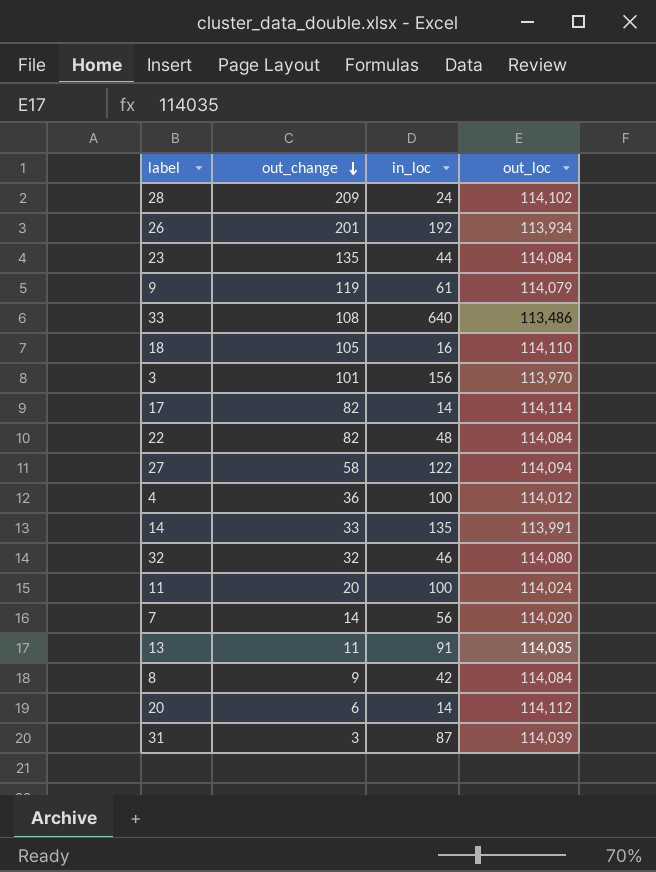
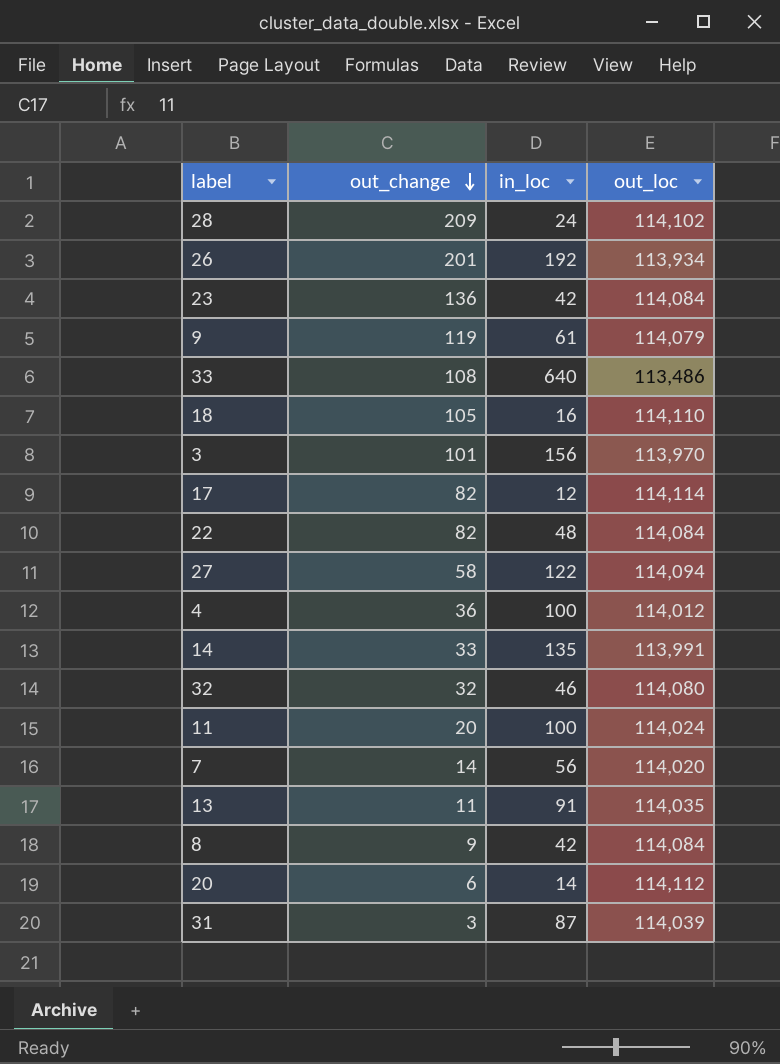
23 | out_change: 135 -> 136
23 | in_loc: 44 -> 42
17 | in_loc: 14 -> 12

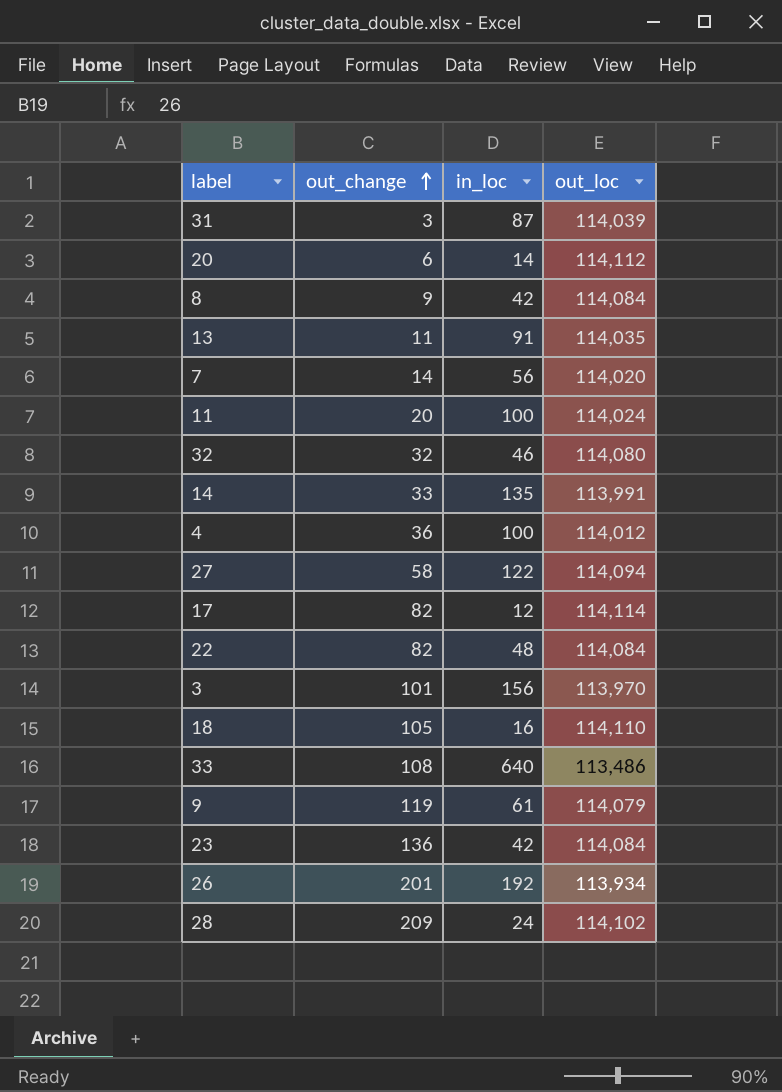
row order: out_change descending -> out_change ascending

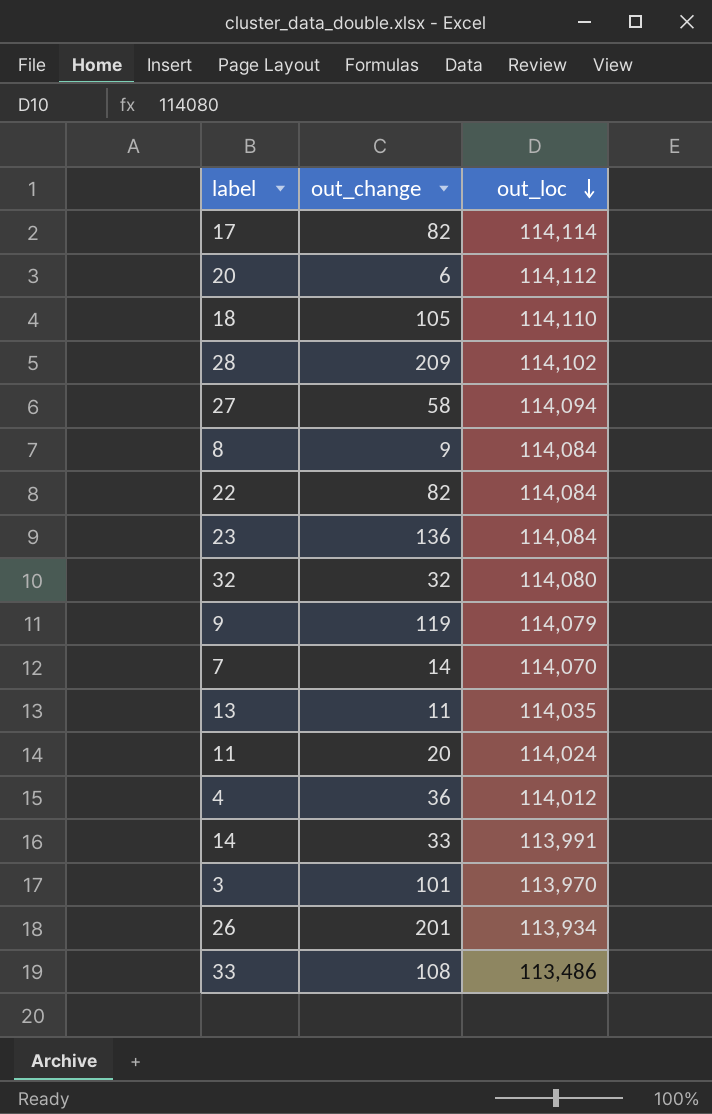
row order: out_change ascending -> out_loc descending
column in_loc | position: 3 -> none
row 31: 3 | 87 | 114,039 -> none
7 | out_loc: 114,020 -> 114,070

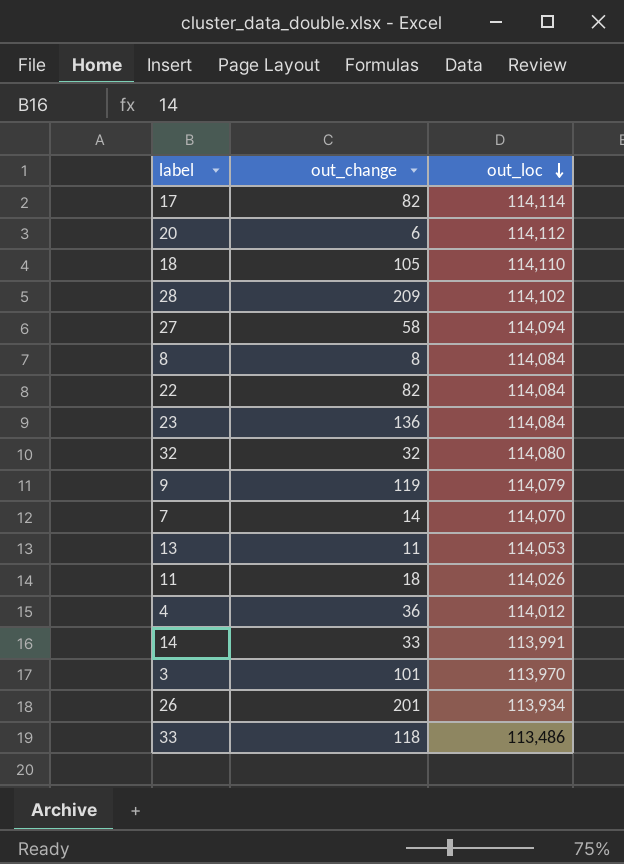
8 | out_change: 9 -> 8
13 | out_loc: 114,035 -> 114,053
11 | out_change: 20 -> 18
11 | out_loc: 114,024 -> 114,026
33 | out_change: 108 -> 118

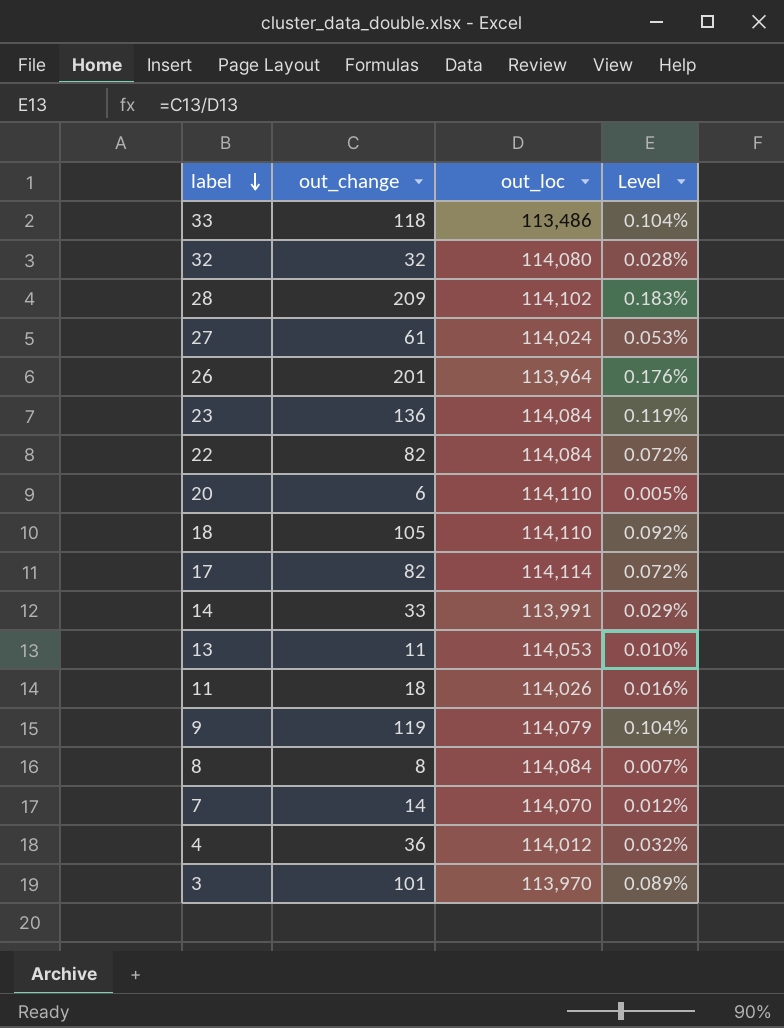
row order: out_loc descending -> label descending
column Level | formula: none -> [out_change] / [out_loc]
27 | out_change: 58 -> 61
27 | out_loc: 114,094 -> 114,024
26 | out_loc: 113,934 -> 113,964
20 | out_loc: 114,112 -> 114,110

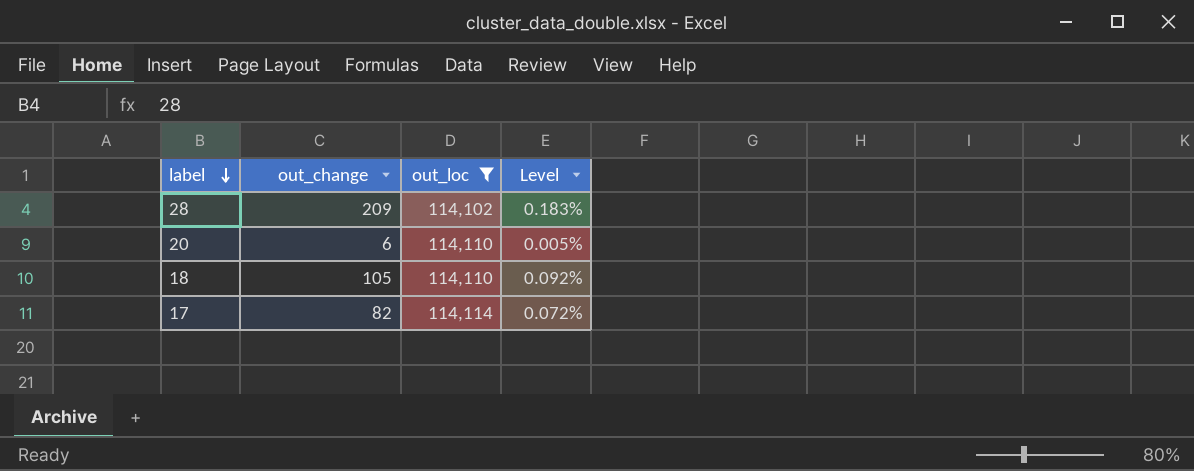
filter: none -> out_loc >= 114,102

